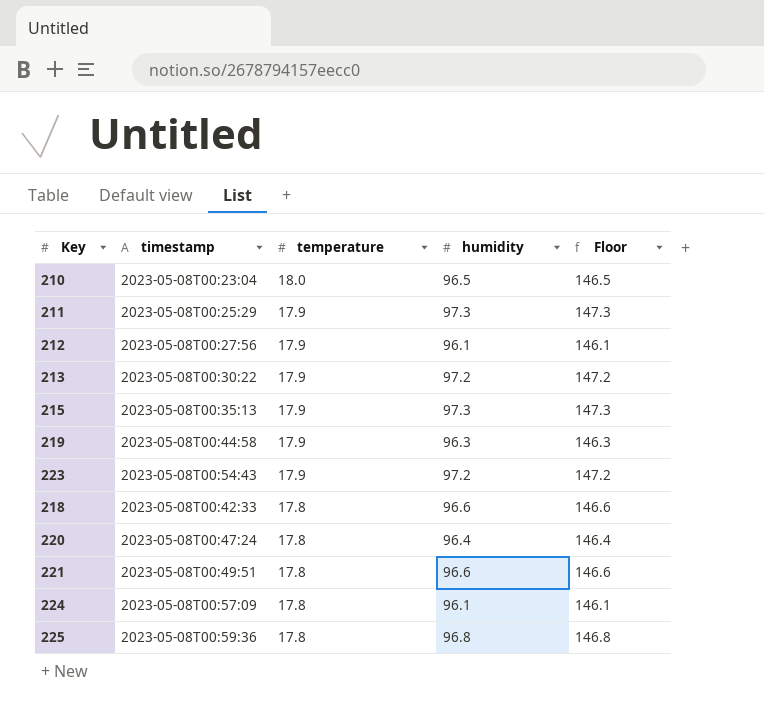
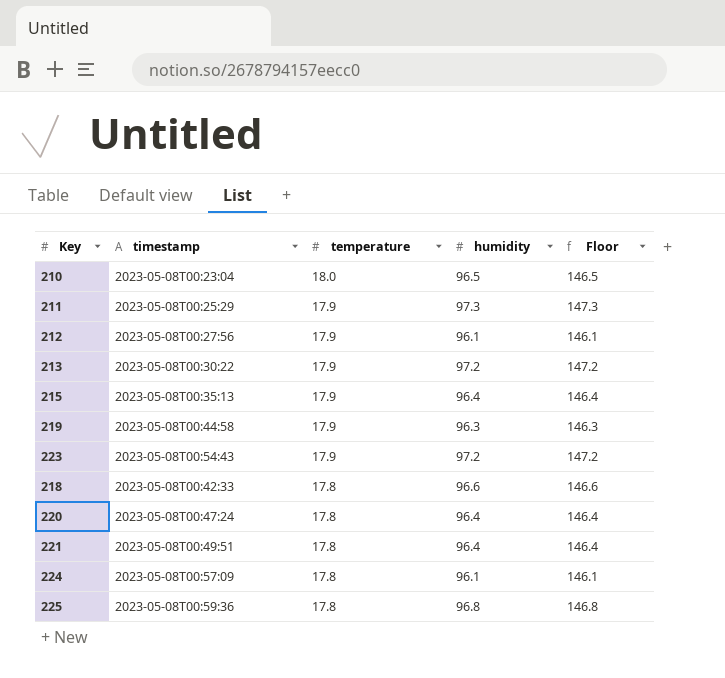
215 | humidity: 97.3 -> 96.4
215 | Floor: 147.3 -> 146.4
221 | humidity: 96.6 -> 96.4
221 | Floor: 146.6 -> 146.4

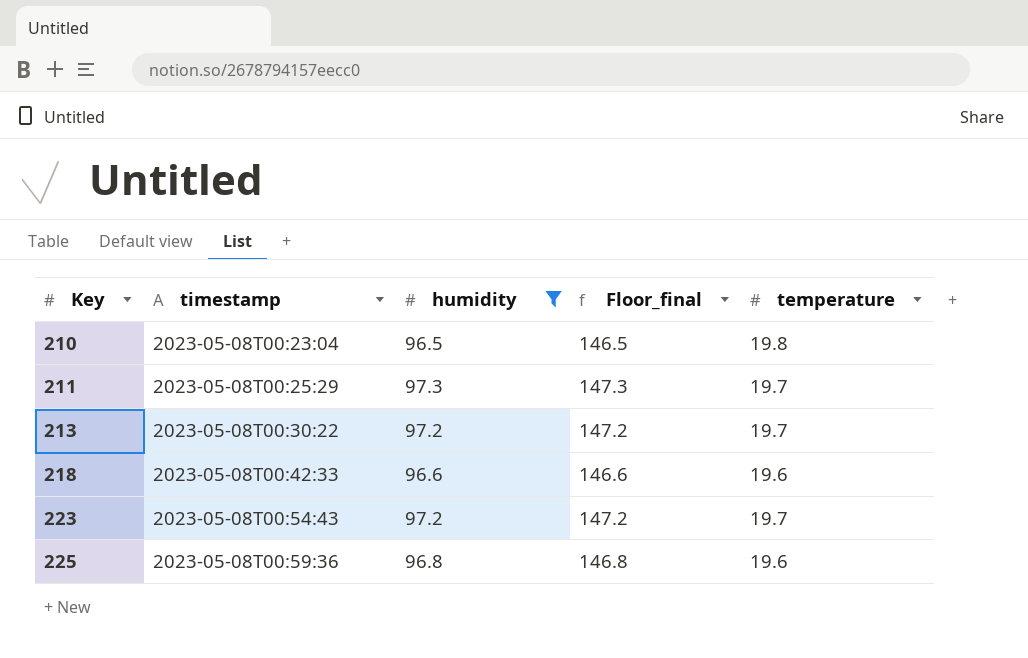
filter: none -> humidity >= 96.5
row order: temperature descending -> Key ascending
column name: Floor -> Floor_final
column temperature | position: 3 -> 5
210 | temperature: 18.0 -> 19.8
211 | temperature: 17.9 -> 19.7
213 | temperature: 17.9 -> 19.7
218 | temperature: 17.8 -> 19.6
223 | temperature: 17.9 -> 19.7
225 | temperature: 17.8 -> 19.6

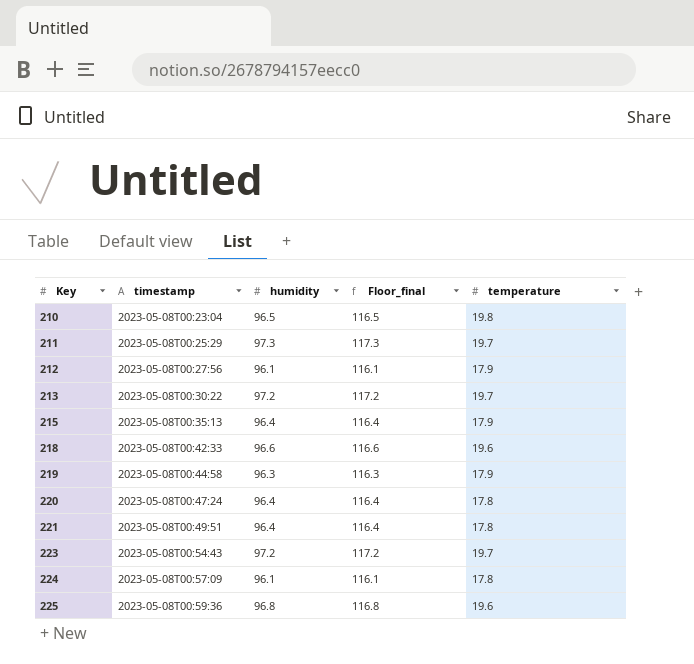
filter: humidity >= 96.5 -> none
column Floor_final | formula: [humidity] + 50 -> [humidity] + 20

